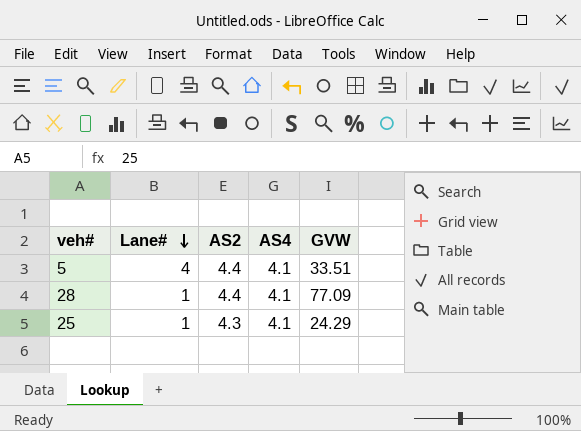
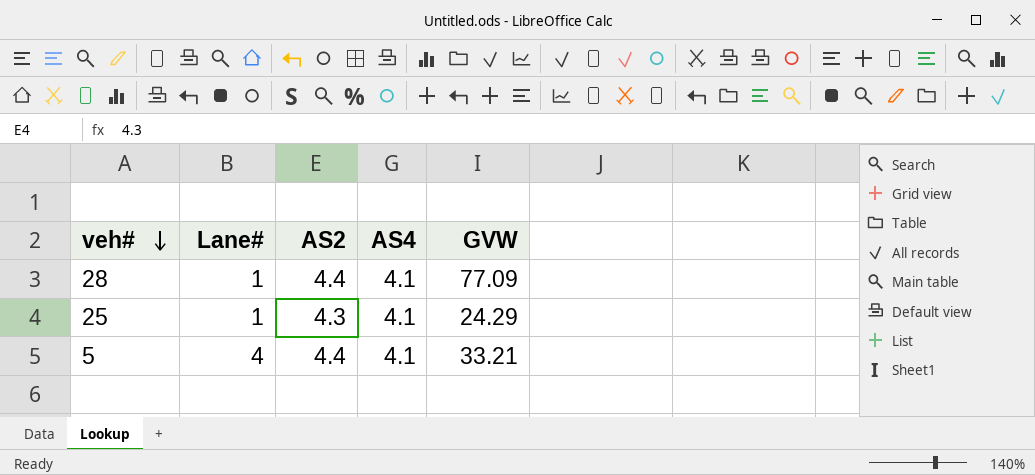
row order: Lane# descending -> veh# descending
5 | GVW: 33.51 -> 33.21

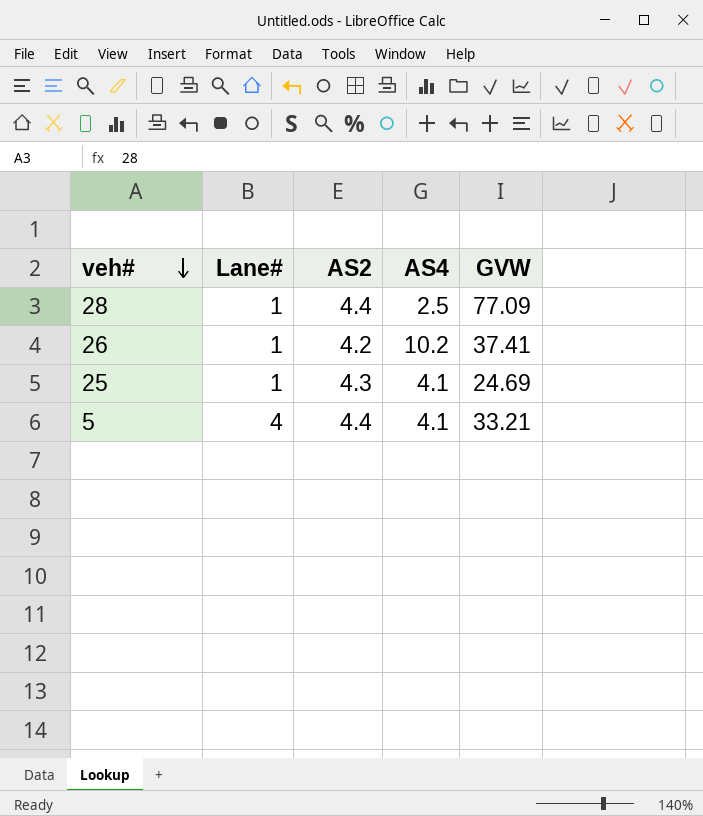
28 | AS4: 4.1 -> 2.5
row 26: none -> 1 | 4.2 | 10.2 | 37.41
25 | GVW: 24.29 -> 24.69

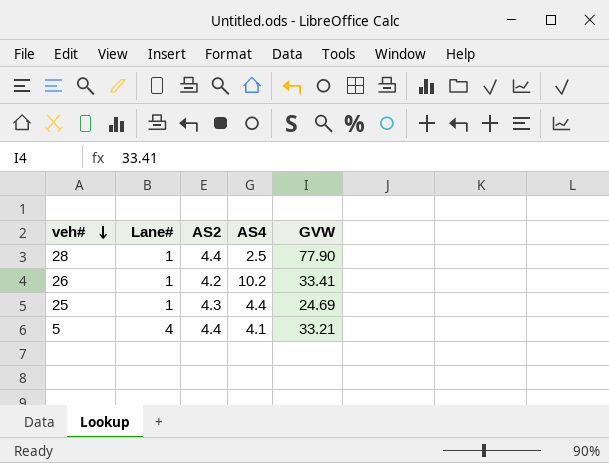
28 | GVW: 77.09 -> 77.90
26 | GVW: 37.41 -> 33.41
25 | AS4: 4.1 -> 4.4

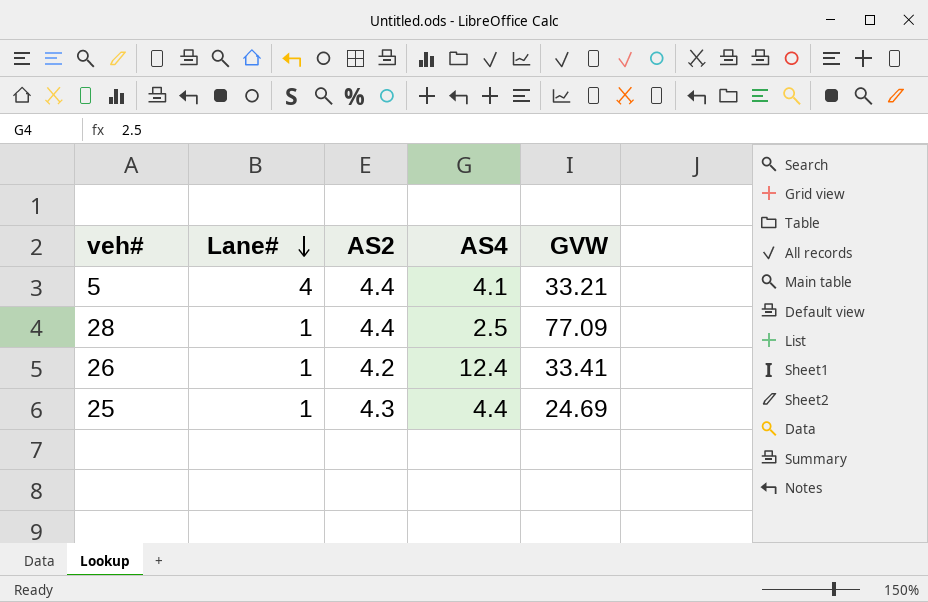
row order: veh# descending -> Lane# descending
28 | GVW: 77.90 -> 77.09
26 | AS4: 10.2 -> 12.4

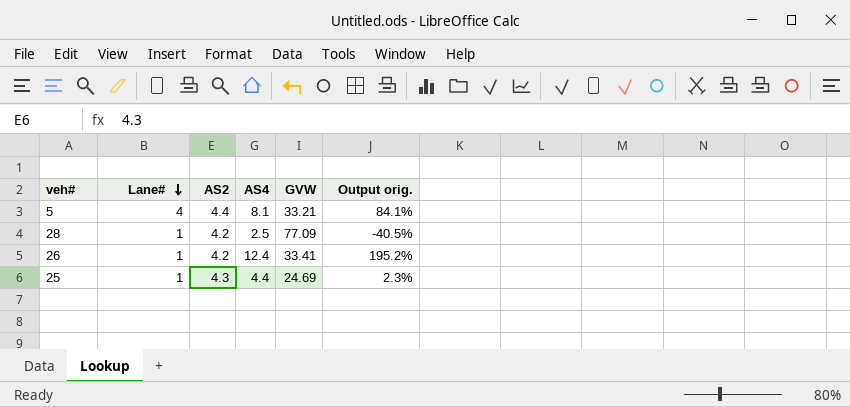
column Output orig. | formula: none -> ([AS4] - [AS2]) / [AS2]
5 | AS4: 4.1 -> 8.1
28 | AS2: 4.4 -> 4.2

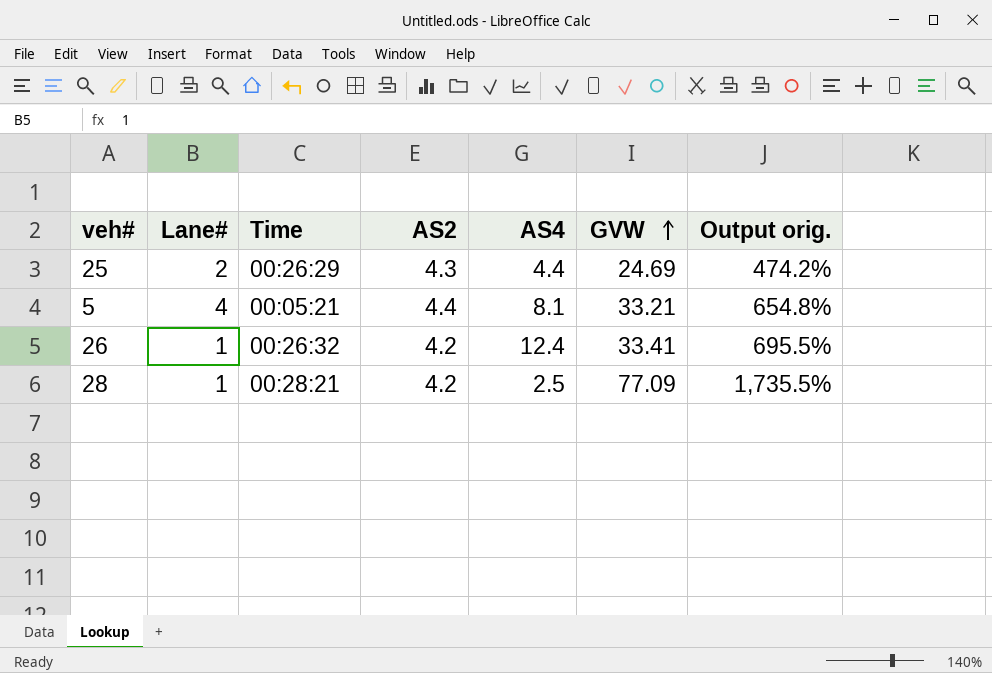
row order: Lane# descending -> GVW ascending
column Time | position: none -> 3
column Output orig. | formula: ([AS4] - [AS2]) / [AS2] -> ([GVW] - [AS2]) / [AS2]
25 | Lane#: 1 -> 2

